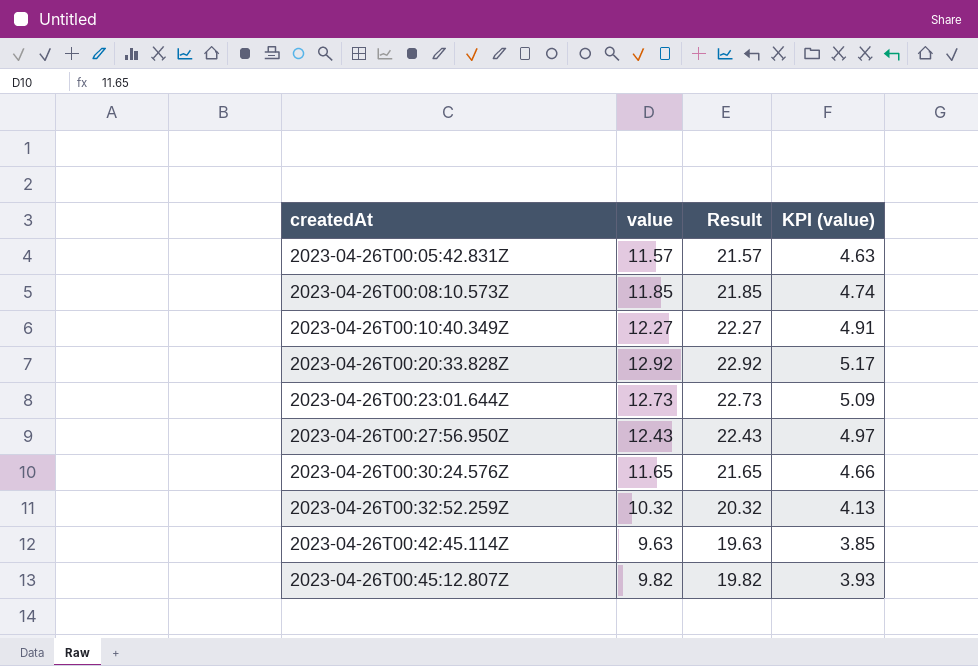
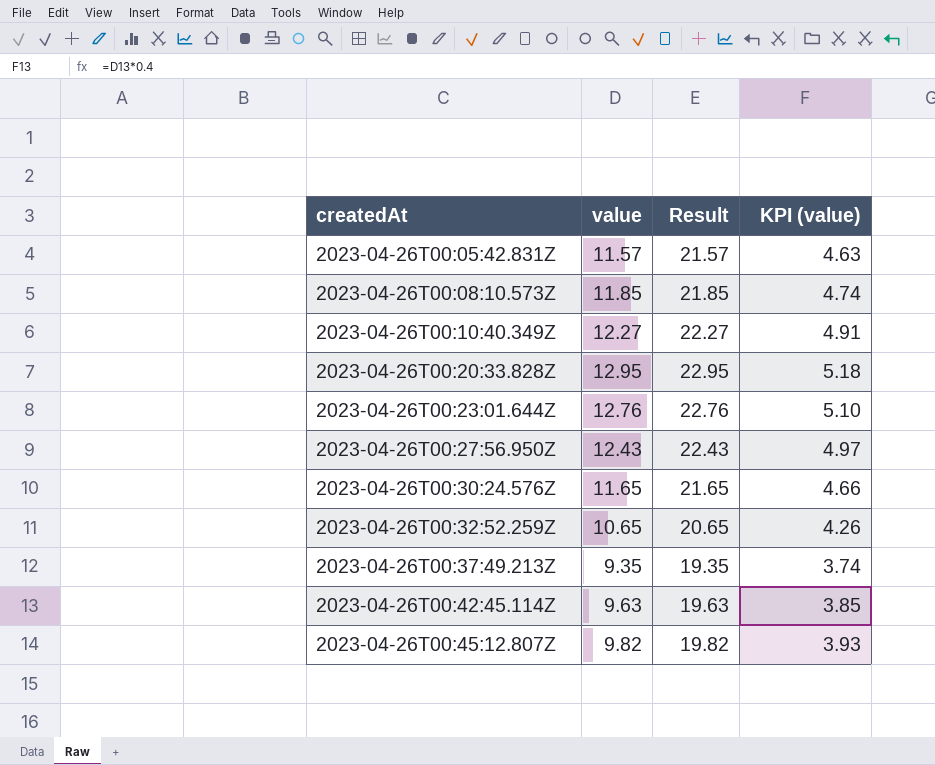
2023-04-26T00:20:33.828Z | value: 12.92 -> 12.95
2023-04-26T00:20:33.828Z | Result: 22.92 -> 22.95
2023-04-26T00:20:33.828Z | KPI (value): 5.17 -> 5.18
2023-04-26T00:23:01.644Z | value: 12.73 -> 12.76
2023-04-26T00:23:01.644Z | Result: 22.73 -> 22.76
2023-04-26T00:23:01.644Z | KPI (value): 5.09 -> 5.10
2023-04-26T00:32:52.259Z | value: 10.32 -> 10.65
2023-04-26T00:32:52.259Z | Result: 20.32 -> 20.65
2023-04-26T00:32:52.259Z | KPI (value): 4.13 -> 4.26
row 2023-04-26T00:37:49.213Z: none -> 9.35 | 19.35 | 3.74

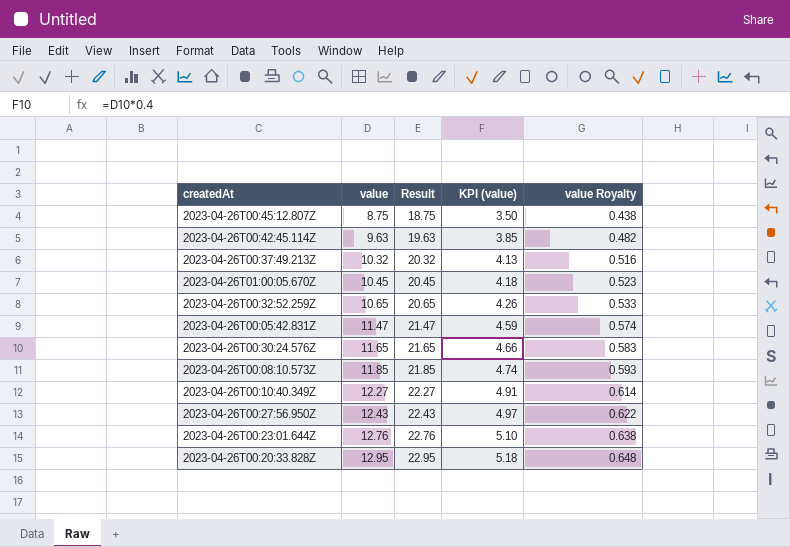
row order: createdAt ascending -> value ascending
column value Royalty | formula: none -> [value] * 0.05
2023-04-26T00:45:12.807Z | value: 9.82 -> 8.75
2023-04-26T00:45:12.807Z | Result: 19.82 -> 18.75
2023-04-26T00:45:12.807Z | KPI (value): 3.93 -> 3.50
2023-04-26T00:37:49.213Z | value: 9.35 -> 10.32
2023-04-26T00:37:49.213Z | Result: 19.35 -> 20.32
2023-04-26T00:37:49.213Z | KPI (value): 3.74 -> 4.13
row 2023-04-26T01:00:05.670Z: none -> 10.45 | 20.45 | 4.18 | 0.523
2023-04-26T00:05:42.831Z | value: 11.57 -> 11.47
2023-04-26T00:05:42.831Z | Result: 21.57 -> 21.47
2023-04-26T00:05:42.831Z | KPI (value): 4.63 -> 4.59

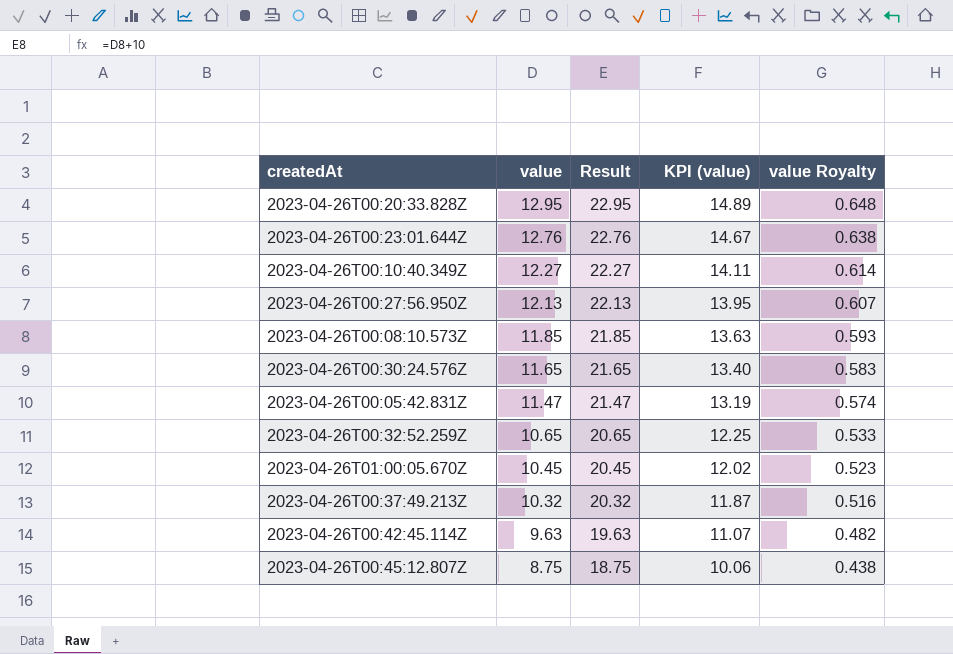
row order: value ascending -> value descending
column KPI (value) | formula: [value] * 0.4 -> [value] * 1.15
2023-04-26T00:27:56.950Z | value: 12.43 -> 12.13
2023-04-26T00:27:56.950Z | Result: 22.43 -> 22.13
2023-04-26T00:27:56.950Z | value Royalty: 0.622 -> 0.607

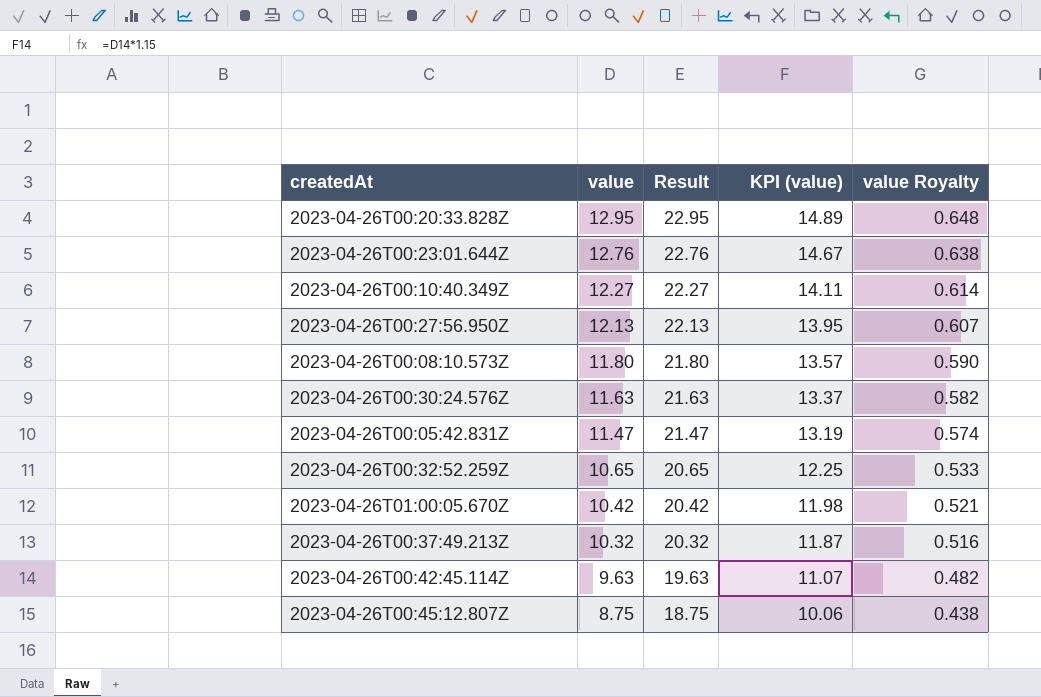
2023-04-26T00:08:10.573Z | value: 11.85 -> 11.80
2023-04-26T00:08:10.573Z | Result: 21.85 -> 21.80
2023-04-26T00:08:10.573Z | KPI (value): 13.63 -> 13.57
2023-04-26T00:08:10.573Z | value Royalty: 0.593 -> 0.590
2023-04-26T00:30:24.576Z | value: 11.65 -> 11.63
2023-04-26T00:30:24.576Z | Result: 21.65 -> 21.63
2023-04-26T00:30:24.576Z | KPI (value): 13.40 -> 13.37
2023-04-26T00:30:24.576Z | value Royalty: 0.583 -> 0.582
2023-04-26T01:00:05.670Z | value: 10.45 -> 10.42
2023-04-26T01:00:05.670Z | Result: 20.45 -> 20.42
2023-04-26T01:00:05.670Z | KPI (value): 12.02 -> 11.98
2023-04-26T01:00:05.670Z | value Royalty: 0.523 -> 0.521

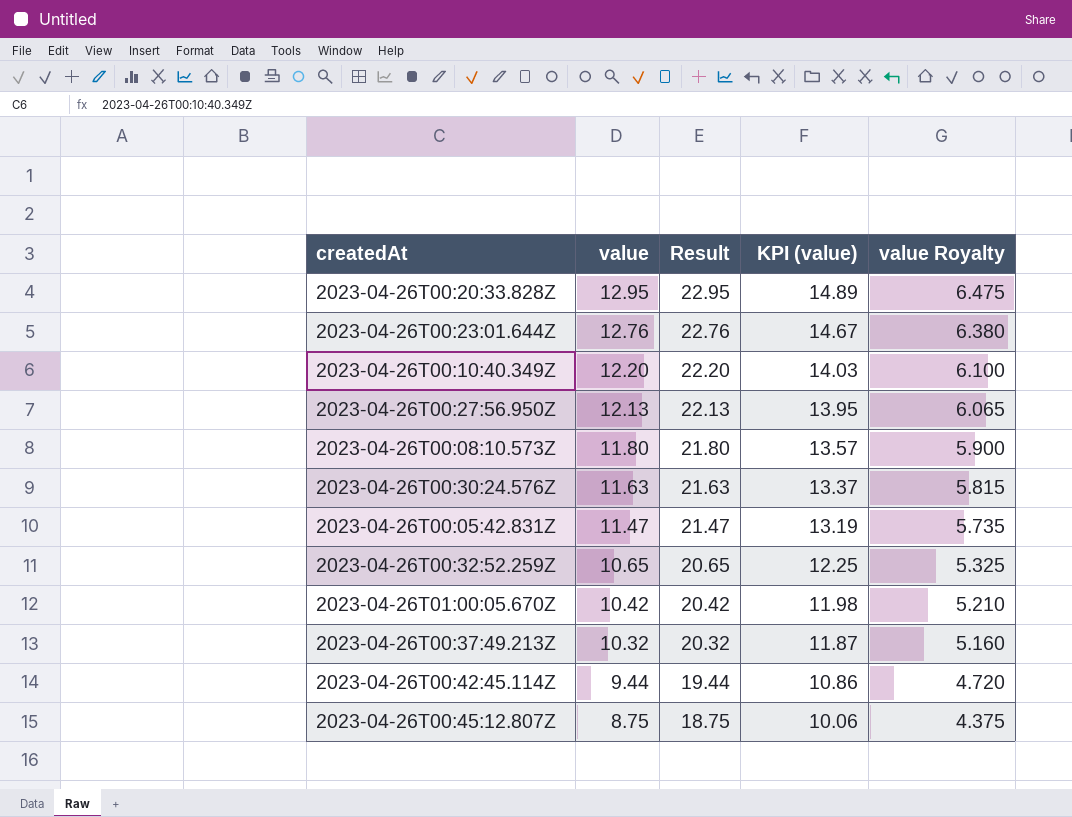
column value Royalty | formula: [value] * 0.05 -> [value] * 0.5
2023-04-26T00:10:40.349Z | value: 12.27 -> 12.20
2023-04-26T00:10:40.349Z | Result: 22.27 -> 22.20
2023-04-26T00:10:40.349Z | KPI (value): 14.11 -> 14.03
2023-04-26T00:42:45.114Z | value: 9.63 -> 9.44
2023-04-26T00:42:45.114Z | Result: 19.63 -> 19.44
2023-04-26T00:42:45.114Z | KPI (value): 11.07 -> 10.86

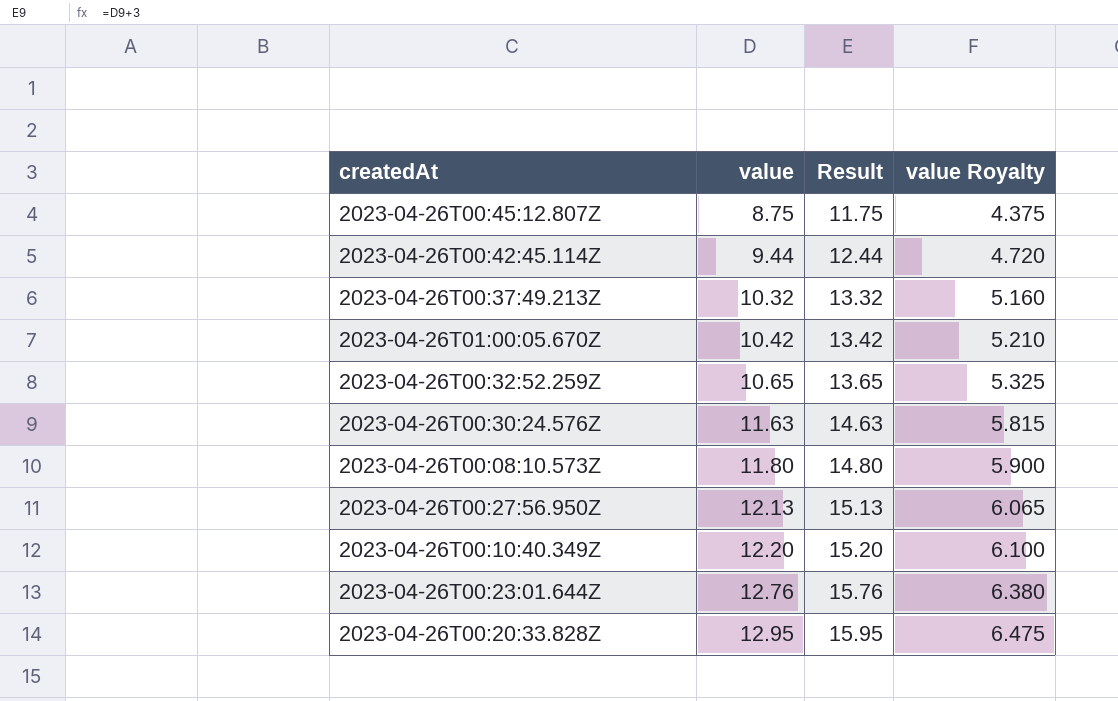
row order: value descending -> value ascending
column KPI (value) | formula: [value] * 1.15 -> none
column Result | formula: [value] + 10 -> [value] + 3
row 2023-04-26T00:05:42.831Z: 11.47 | 21.47 | 13.19 | 5.735 -> none

